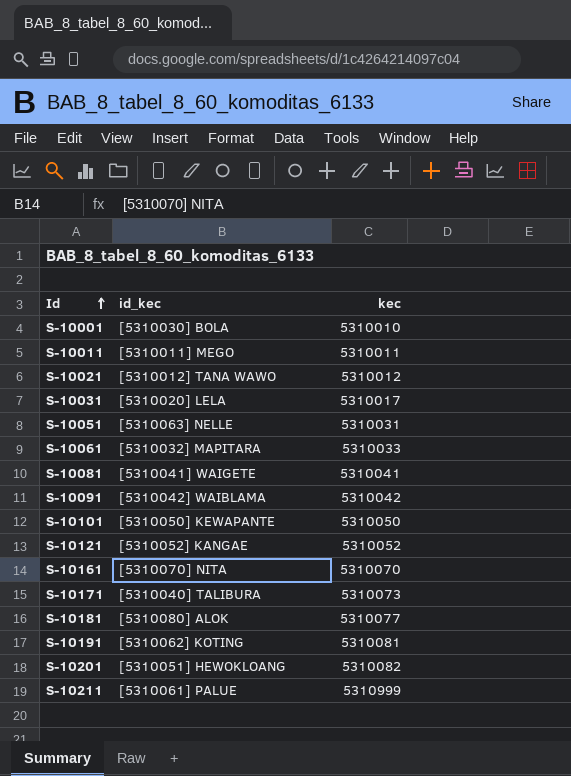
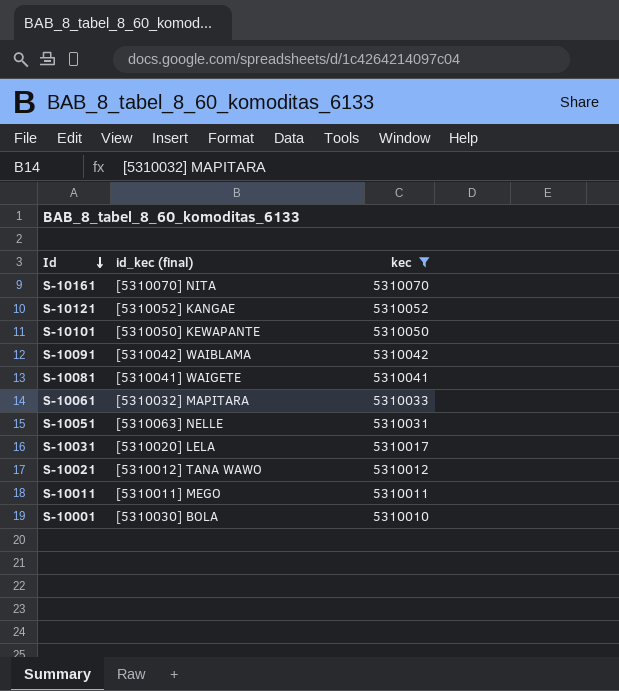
filter: none -> kec <= 5310070
row order: Id ascending -> Id descending
column name: id_kec -> id_kec (final)

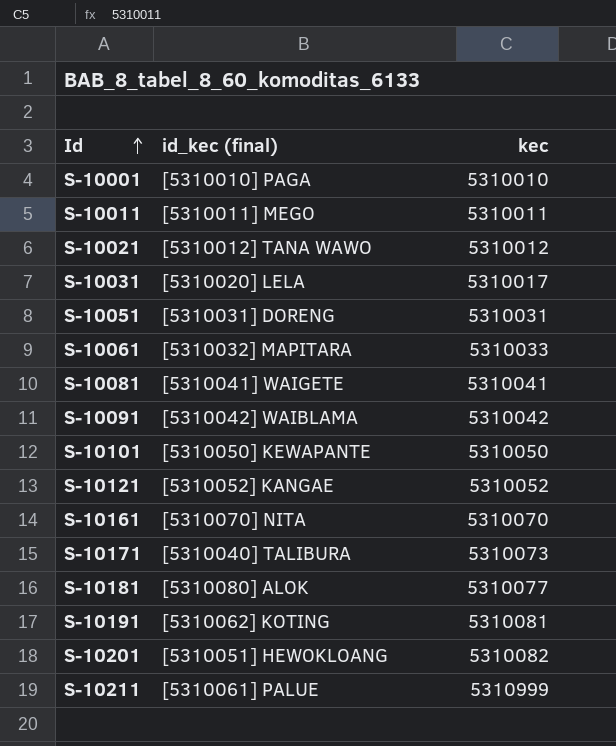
filter: kec <= 5310070 -> none
row order: Id descending -> Id ascending
S-10001 | id_kec (final): [5310030] BOLA -> [5310010] PAGA
S-10051 | id_kec (final): [5310063] NELLE -> [5310031] DORENG

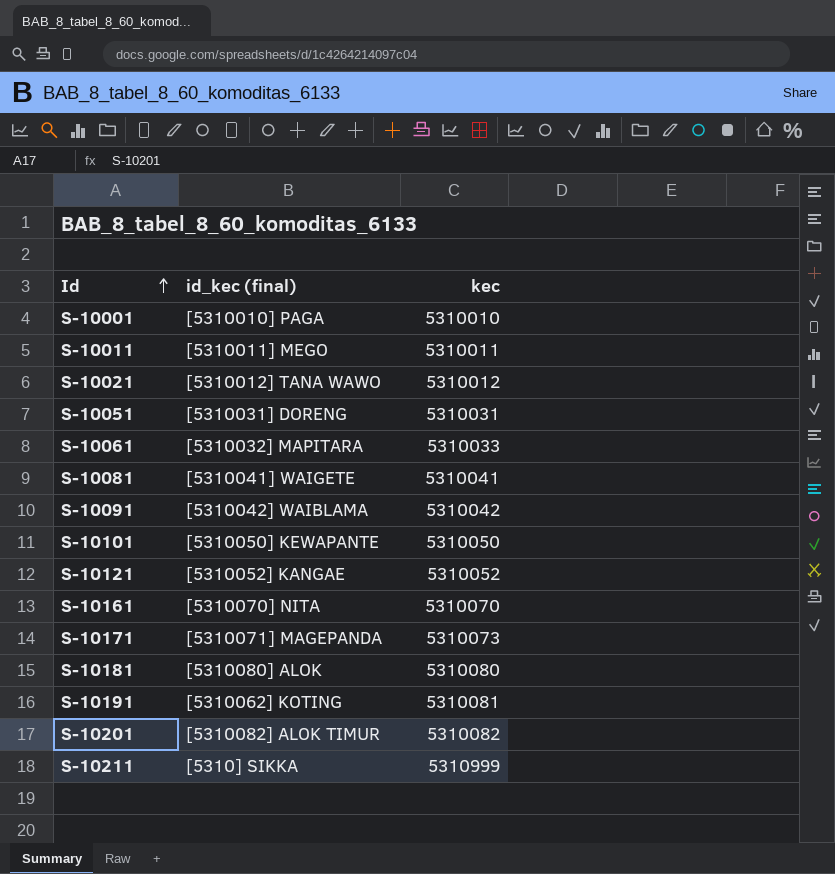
row S-10031: [5310020] LELA | 5310017 -> none
S-10171 | id_kec (final): [5310040] TALIBURA -> [5310071] MAGEPANDA
S-10181 | kec: 5310077 -> 5310080
S-10201 | id_kec (final): [5310051] HEWOKLOANG -> [5310082] ALOK TIMUR
S-10211 | id_kec (final): [5310061] PALUE -> [5310] SIKKA

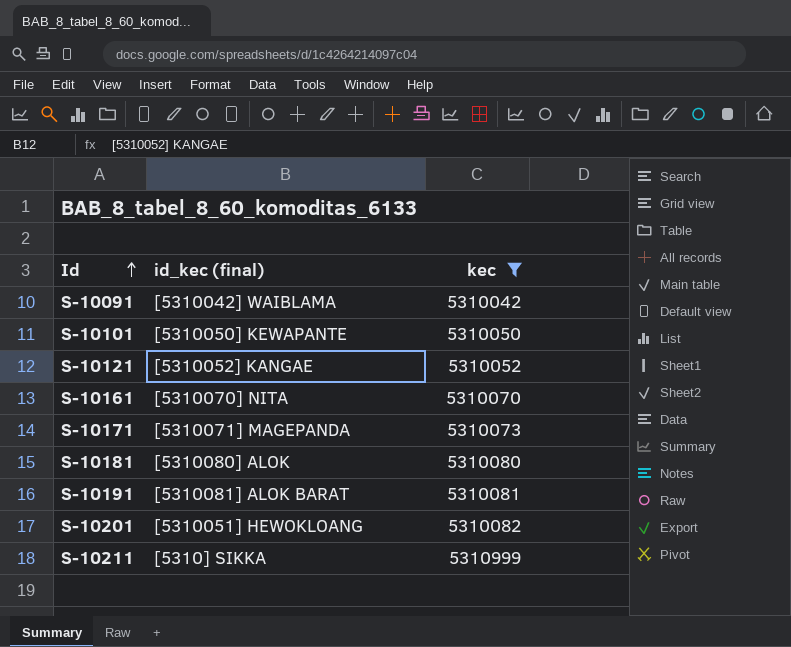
filter: none -> kec >= 5310042
S-10191 | id_kec (final): [5310062] KOTING -> [5310081] ALOK BARAT
S-10201 | id_kec (final): [5310082] ALOK TIMUR -> [5310051] HEWOKLOANG

